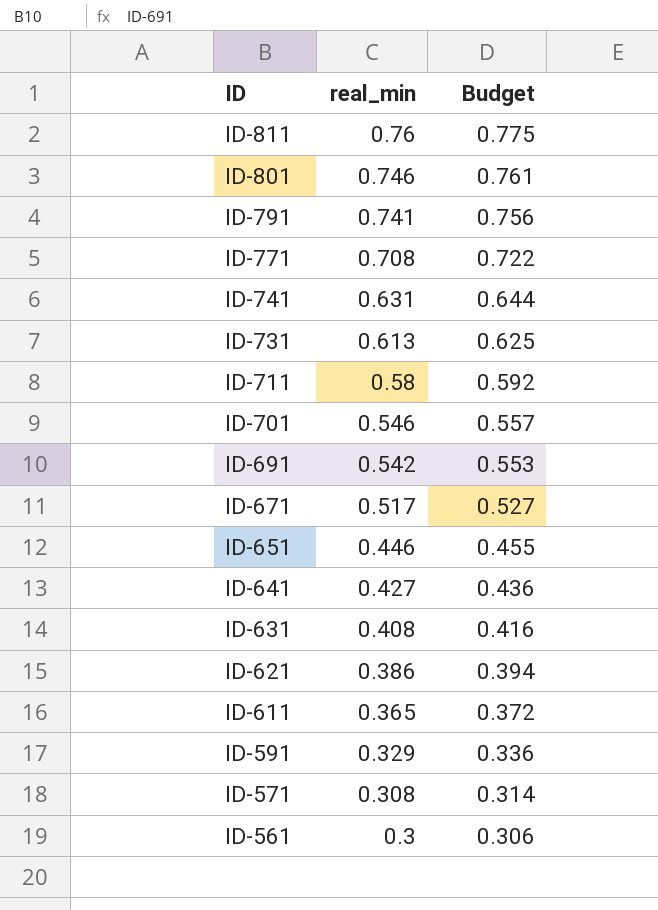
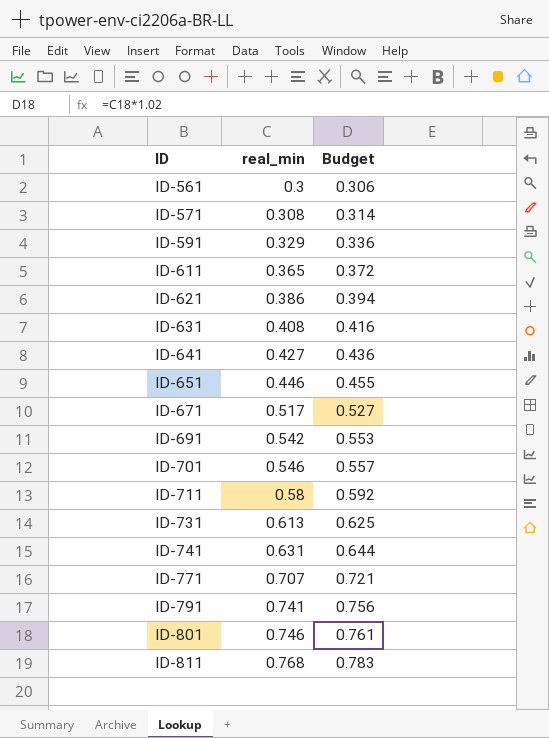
row order: ID descending -> ID ascending
ID-771 | real_min: 0.708 -> 0.707
ID-771 | Budget: 0.722 -> 0.721
ID-811 | real_min: 0.76 -> 0.768
ID-811 | Budget: 0.775 -> 0.783

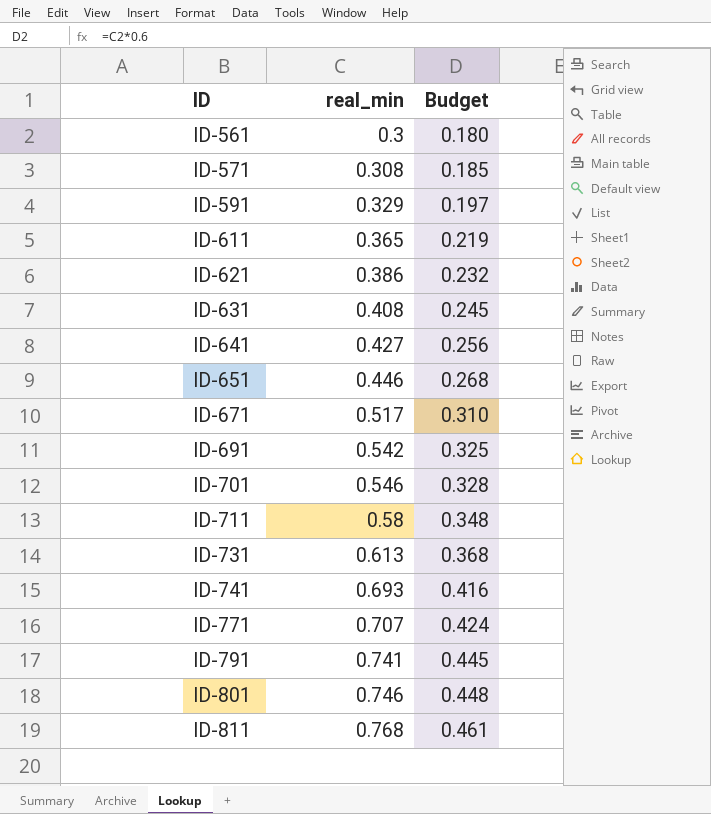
column Budget | formula: [real_min] * 1.02 -> [real_min] * 0.6
ID-741 | real_min: 0.631 -> 0.693

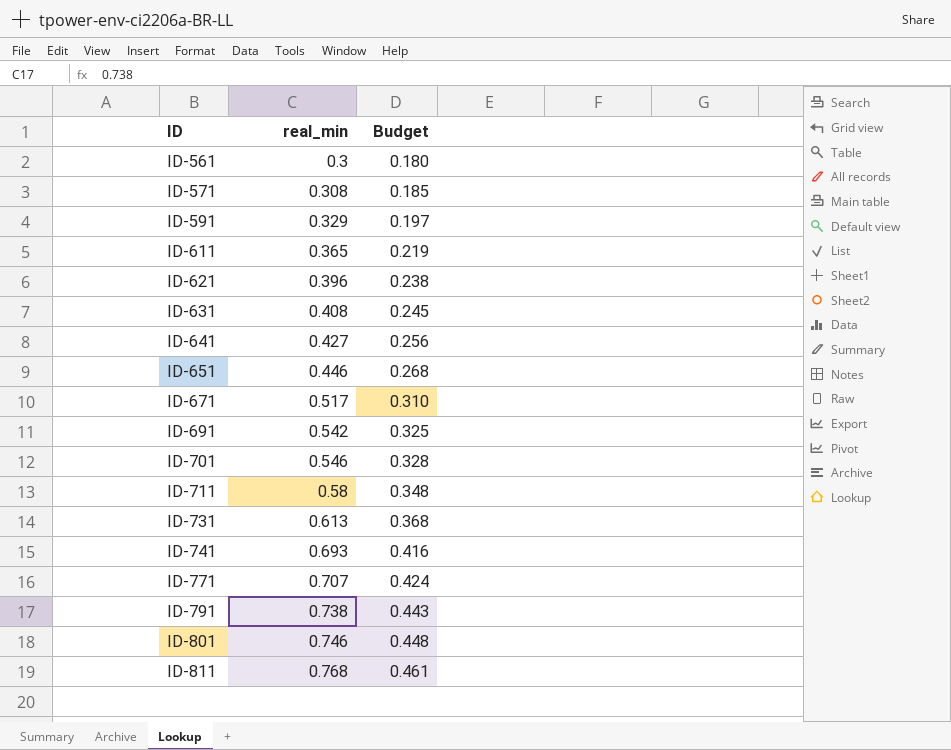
ID-621 | real_min: 0.386 -> 0.396
ID-621 | Budget: 0.232 -> 0.238
ID-791 | real_min: 0.741 -> 0.738
ID-791 | Budget: 0.445 -> 0.443

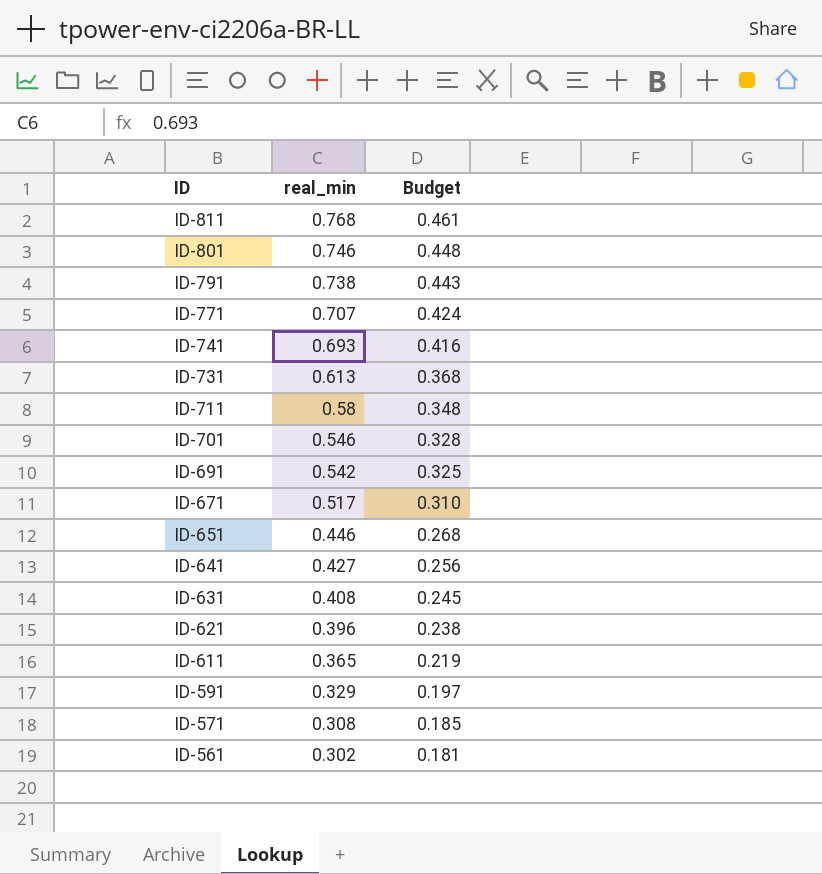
row order: ID ascending -> ID descending
ID-561 | real_min: 0.3 -> 0.302
ID-561 | Budget: 0.180 -> 0.181

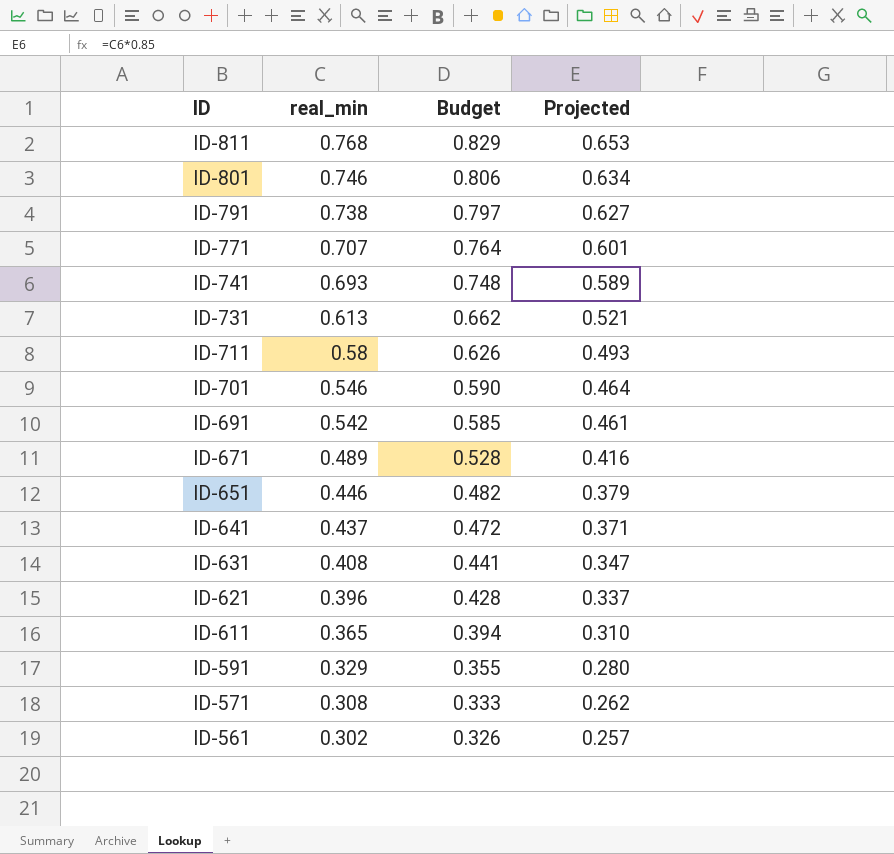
column Budget | formula: [real_min] * 0.6 -> [real_min] * 1.08
column Projected | formula: none -> [real_min] * 0.85
ID-671 | real_min: 0.517 -> 0.489
ID-641 | real_min: 0.427 -> 0.437

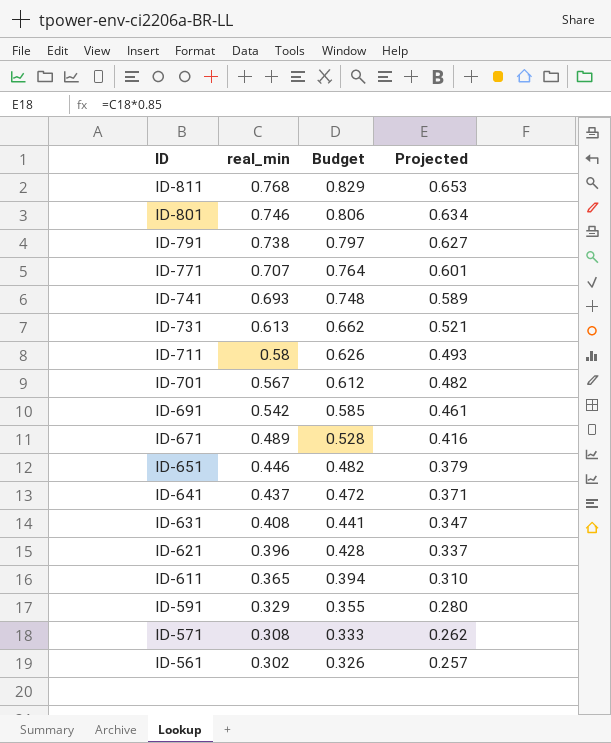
ID-701 | real_min: 0.546 -> 0.567
ID-701 | Budget: 0.590 -> 0.612
ID-701 | Projected: 0.464 -> 0.482

